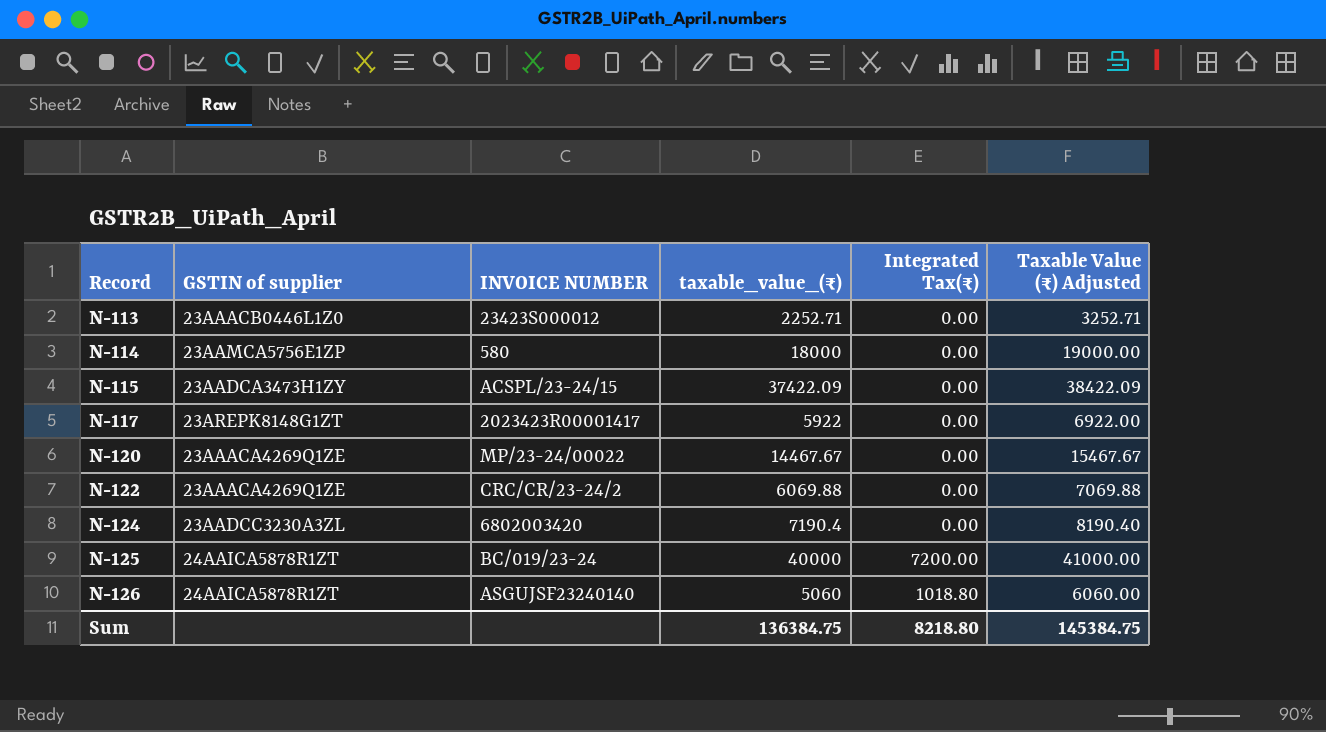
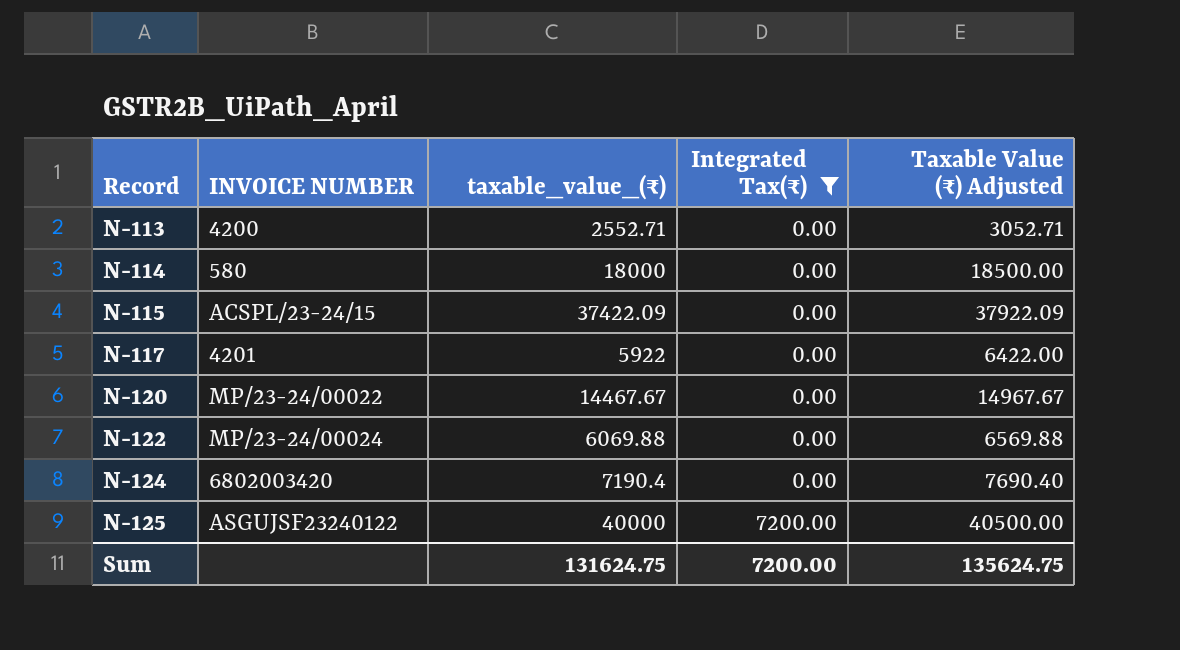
filter: none -> Integrated Tax(₹) != 1018.80
column GSTIN of supplier | position: 2 -> none
column Taxable Value (₹) Adjusted | formula: [taxable_value_(₹)] + 1000 -> [taxable_value_(₹)] + 500
N-113 | INVOICE NUMBER: 23423S000012 -> 4200
N-113 | taxable_value_(₹): 2252.71 -> 2552.71
N-117 | INVOICE NUMBER: 2023423R00001417 -> 4201
N-122 | INVOICE NUMBER: CRC/CR/23-24/2 -> MP/23-24/00024
N-125 | INVOICE NUMBER: BC/019/23-24 -> ASGUJSF23240122
Sum | taxable_value_(₹): 136384.75 -> 131624.75
Sum | Integrated Tax(₹): 8218.80 -> 7200.00
Sum | Taxable Value (₹) Adjusted: 145384.75 -> 135624.75

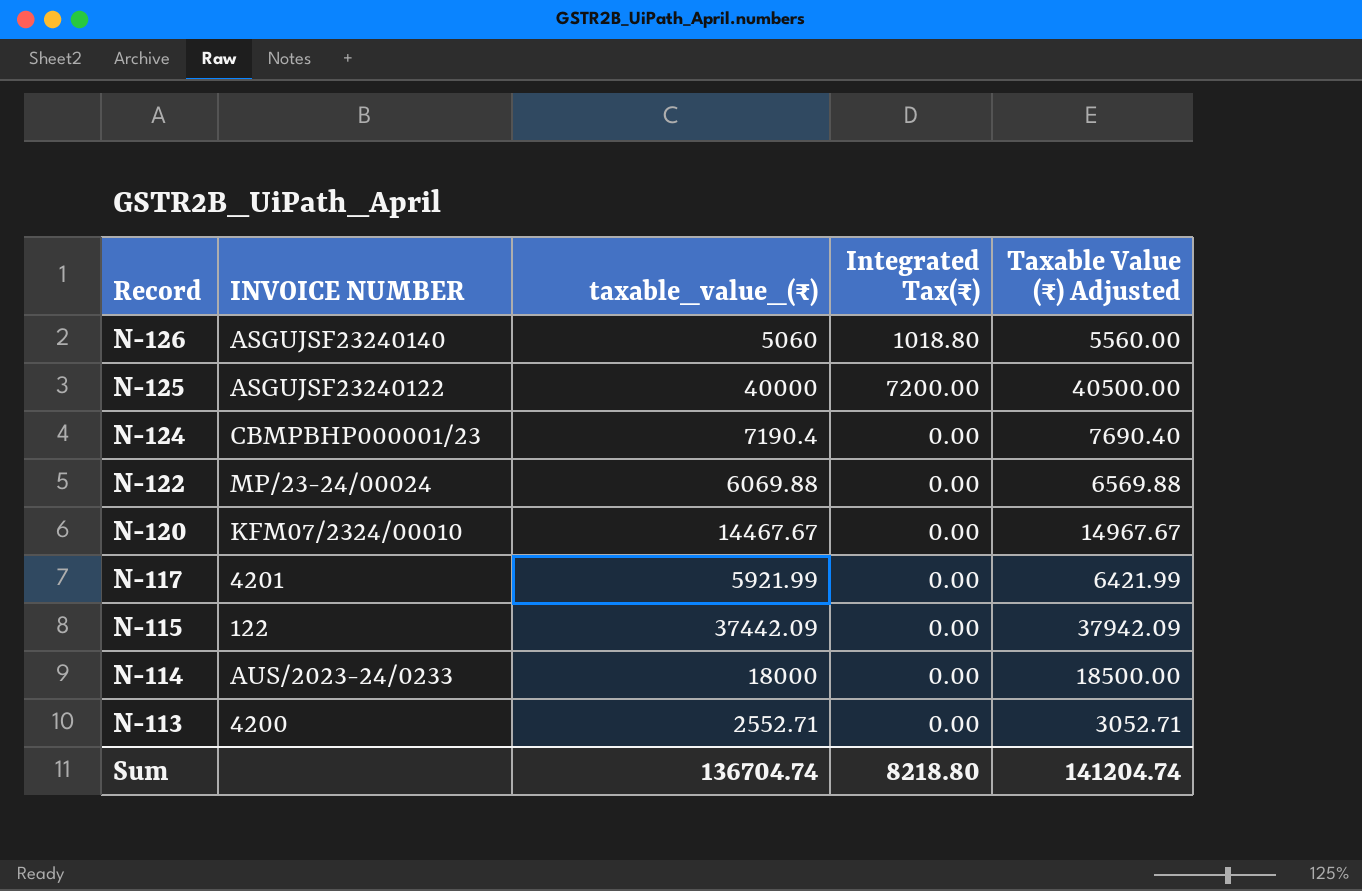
filter: Integrated Tax(₹) != 1018.80 -> none
row order: Record ascending -> Record descending
N-124 | INVOICE NUMBER: 6802003420 -> CBMPBHP000001/23
N-120 | INVOICE NUMBER: MP/23-24/00022 -> KFM07/2324/00010
N-117 | taxable_value_(₹): 5922 -> 5921.99
N-117 | Taxable Value (₹) Adjusted: 6422.00 -> 6421.99
N-115 | INVOICE NUMBER: ACSPL/23-24/15 -> 122
N-115 | taxable_value_(₹): 37422.09 -> 37442.09
N-115 | Taxable Value (₹) Adjusted: 37922.09 -> 37942.09
N-114 | INVOICE NUMBER: 580 -> AUS/2023-24/0233
Sum | taxable_value_(₹): 131624.75 -> 136704.74
Sum | Integrated Tax(₹): 7200.00 -> 8218.80
Sum | Taxable Value (₹) Adjusted: 135624.75 -> 141204.74

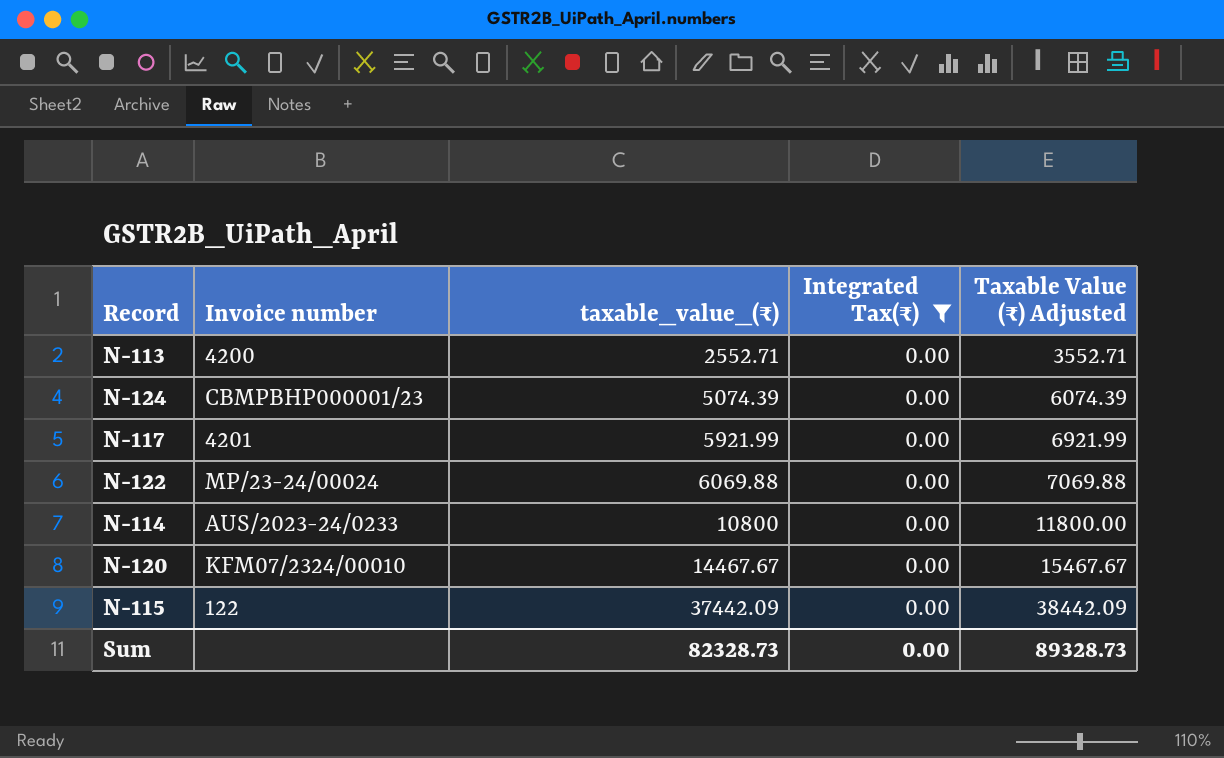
filter: none -> Integrated Tax(₹) = 0.00
row order: Record descending -> taxable_value_(₹) ascending
column name: INVOICE NUMBER -> Invoice number
column Taxable Value (₹) Adjusted | formula: [taxable_value_(₹)] + 500 -> [taxable_value_(₹)] + 1000
N-124 | taxable_value_(₹): 7190.4 -> 5074.39
N-114 | taxable_value_(₹): 18000 -> 10800
Sum | taxable_value_(₹): 136704.74 -> 82328.73
Sum | Integrated Tax(₹): 8218.80 -> 0.00
Sum | Taxable Value (₹) Adjusted: 141204.74 -> 89328.73

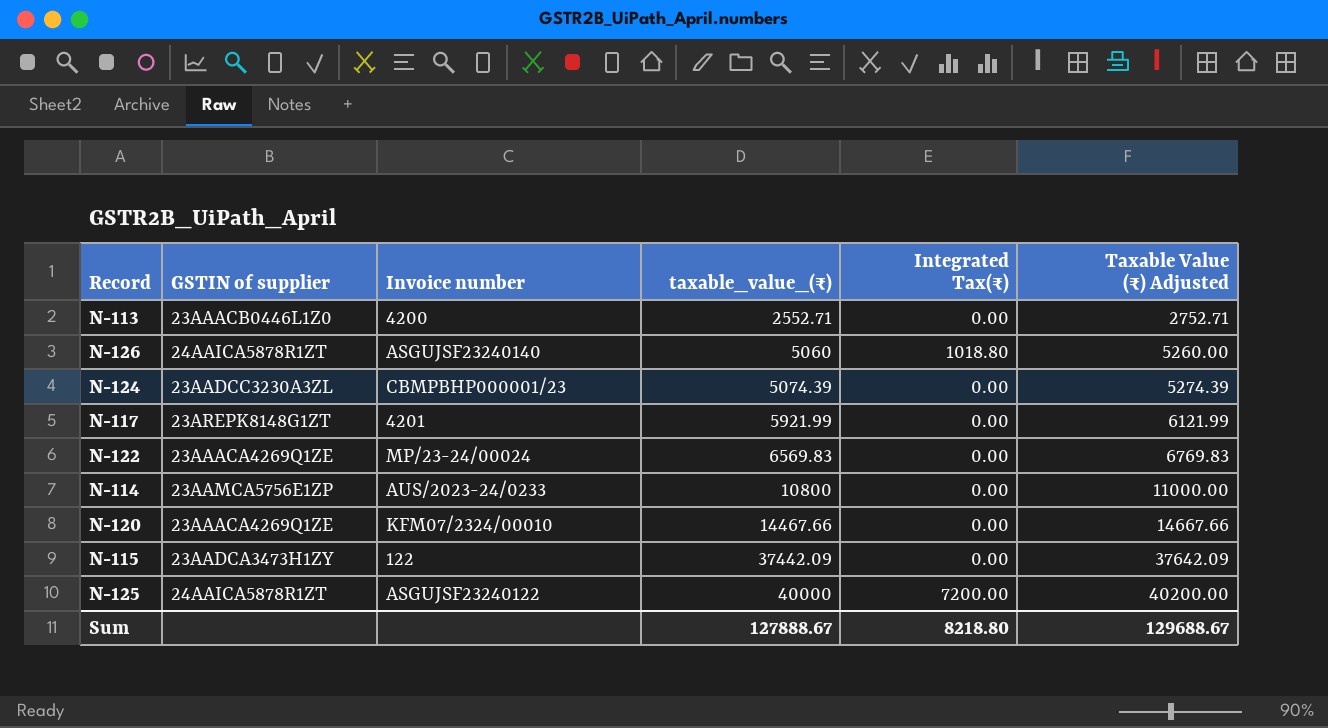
filter: Integrated Tax(₹) = 0.00 -> none
column GSTIN of supplier | position: none -> 2
column Taxable Value (₹) Adjusted | formula: [taxable_value_(₹)] + 1000 -> [taxable_value_(₹)] + 200
N-122 | taxable_value_(₹): 6069.88 -> 6569.83
N-120 | taxable_value_(₹): 14467.67 -> 14467.66
Sum | taxable_value_(₹): 82328.73 -> 127888.67
Sum | Integrated Tax(₹): 0.00 -> 8218.80
Sum | Taxable Value (₹) Adjusted: 89328.73 -> 129688.67

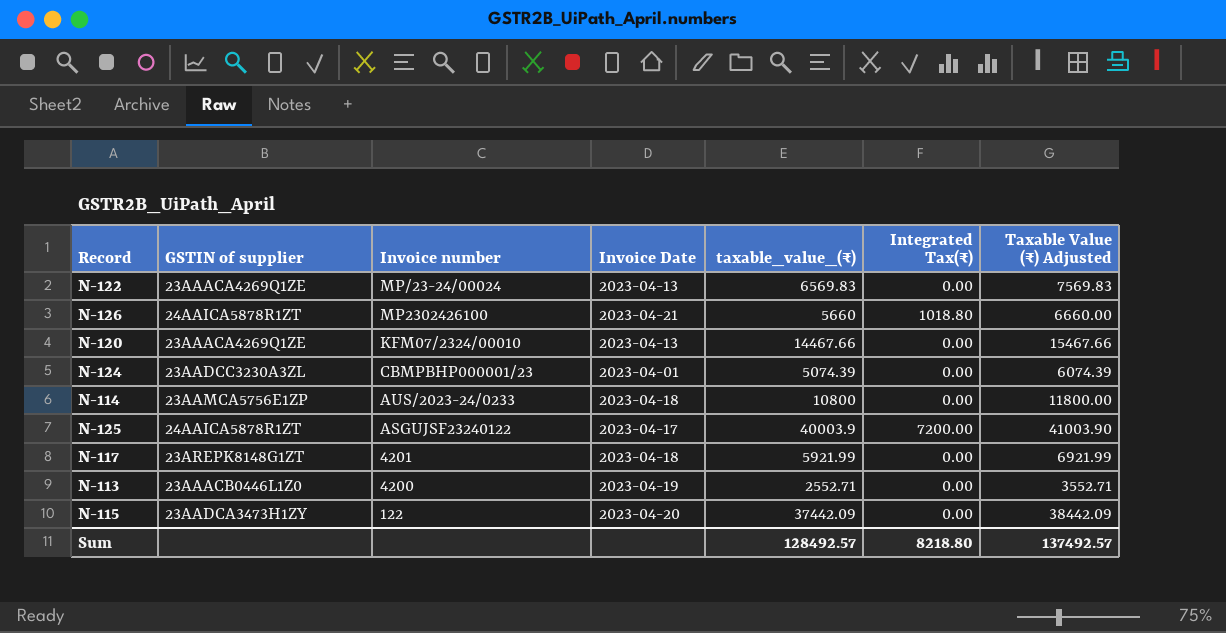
row order: taxable_value_(₹) ascending -> Invoice number descending
column Invoice Date | position: none -> 4
column Taxable Value (₹) Adjusted | formula: [taxable_value_(₹)] + 200 -> [taxable_value_(₹)] + 1000
N-126 | Invoice number: ASGUJSF23240140 -> MP2302426100
N-126 | taxable_value_(₹): 5060 -> 5660
N-125 | taxable_value_(₹): 40000 -> 40003.9
Sum | taxable_value_(₹): 127888.67 -> 128492.57
Sum | Taxable Value (₹) Adjusted: 129688.67 -> 137492.57

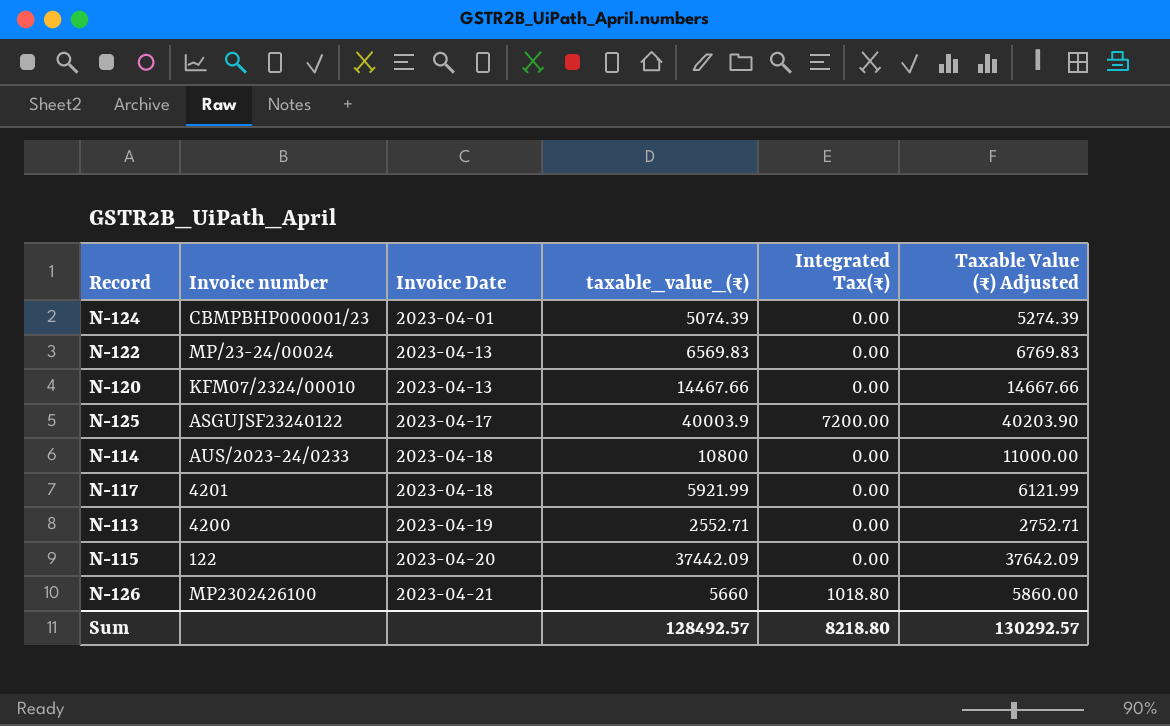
row order: Invoice number descending -> Invoice Date ascending
column GSTIN of supplier | position: 2 -> none
column Taxable Value (₹) Adjusted | formula: [taxable_value_(₹)] + 1000 -> [taxable_value_(₹)] + 200
Sum | Taxable Value (₹) Adjusted: 137492.57 -> 130292.57

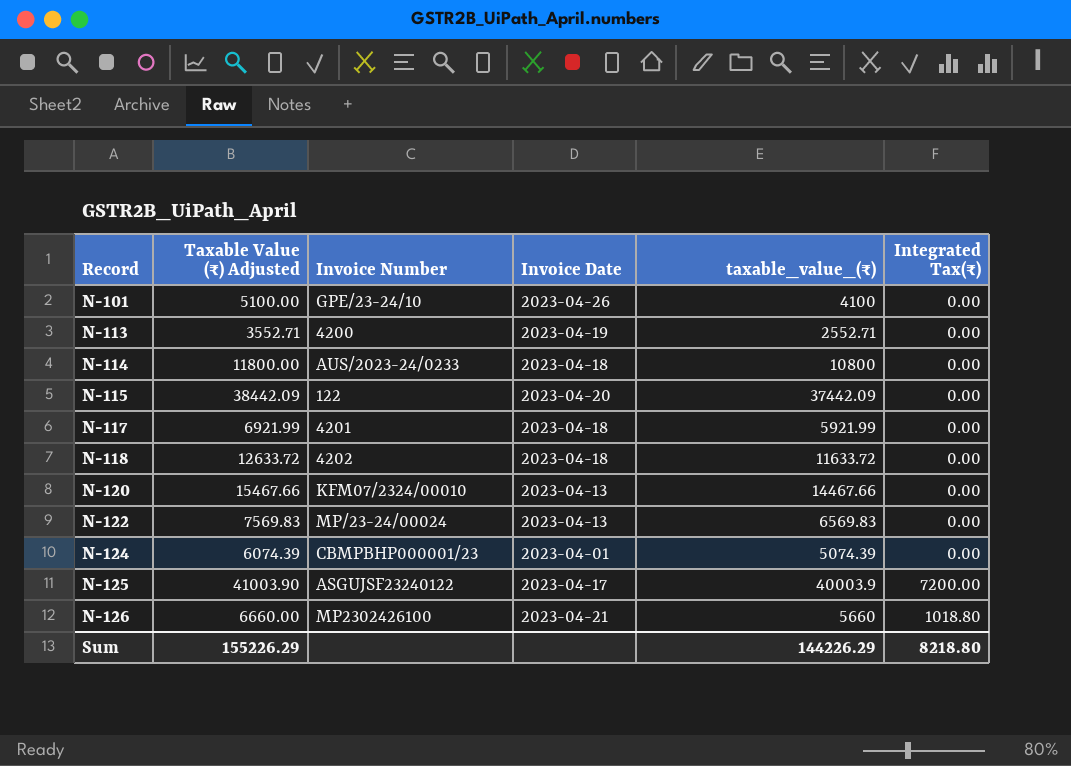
row order: Invoice Date ascending -> Record ascending
column Taxable Value (₹) Adjusted | formula: [taxable_value_(₹)] + 200 -> [taxable_value_(₹)] + 1000
column Taxable Value (₹) Adjusted | position: 6 -> 2
column name: Invoice number -> Invoice Number
row N-101: none -> 5100.00 | GPE/23-24/10 | 2023-04-26 | 4100 | 0.00
row N-118: none -> 12633.72 | 4202 | 2023-04-18 | 11633.72 | 0.00
Sum | Taxable Value (₹) Adjusted: 130292.57 -> 155226.29
Sum | taxable_value_(₹): 128492.57 -> 144226.29

